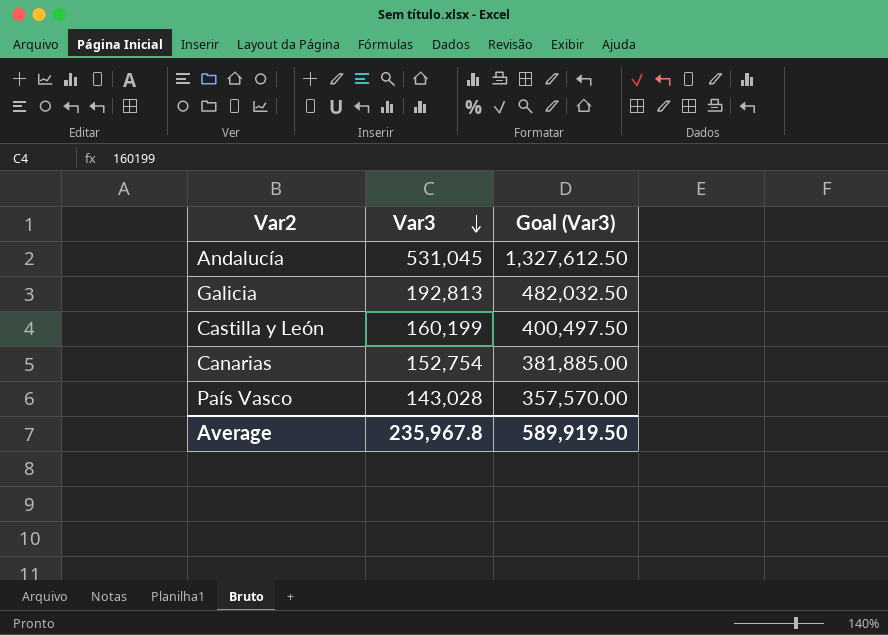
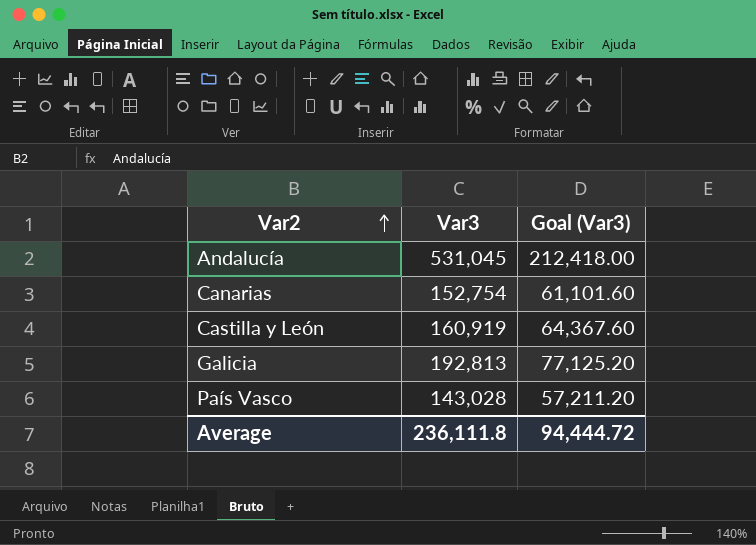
row order: Var3 descending -> Var2 ascending
column Goal (Var3) | formula: [Var3] * 2.5 -> [Var3] * 0.4
Castilla y León | Var3: 160,199 -> 160,919
Average | Var3: 235,967.8 -> 236,111.8
Average | Goal (Var3): 589,919.50 -> 94,444.72

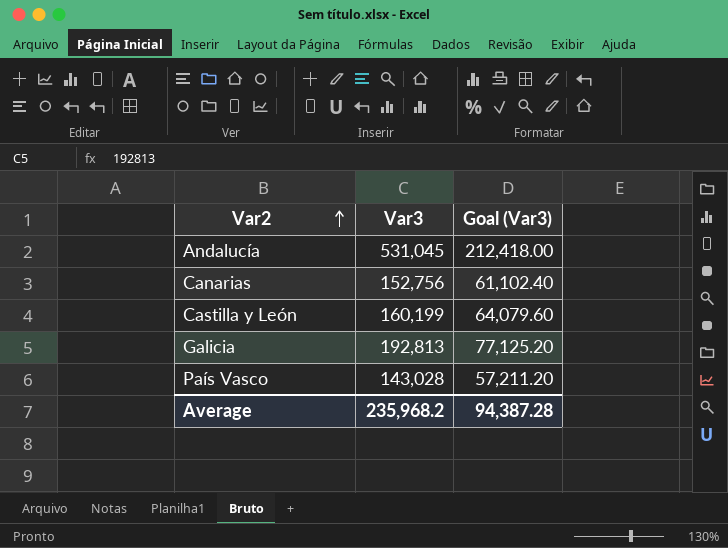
Canarias | Var3: 152,754 -> 152,756
Canarias | Goal (Var3): 61,101.60 -> 61,102.40
Castilla y León | Var3: 160,919 -> 160,199
Castilla y León | Goal (Var3): 64,367.60 -> 64,079.60
Average | Var3: 236,111.8 -> 235,968.2
Average | Goal (Var3): 94,444.72 -> 94,387.28

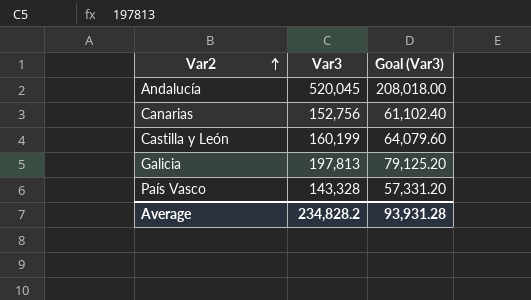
Andalucía | Var3: 531,045 -> 520,045
Andalucía | Goal (Var3): 212,418.00 -> 208,018.00
Galicia | Var3: 192,813 -> 197,813
Galicia | Goal (Var3): 77,125.20 -> 79,125.20
País Vasco | Var3: 143,028 -> 143,328
País Vasco | Goal (Var3): 57,211.20 -> 57,331.20
Average | Var3: 235,968.2 -> 234,828.2
Average | Goal (Var3): 94,387.28 -> 93,931.28

